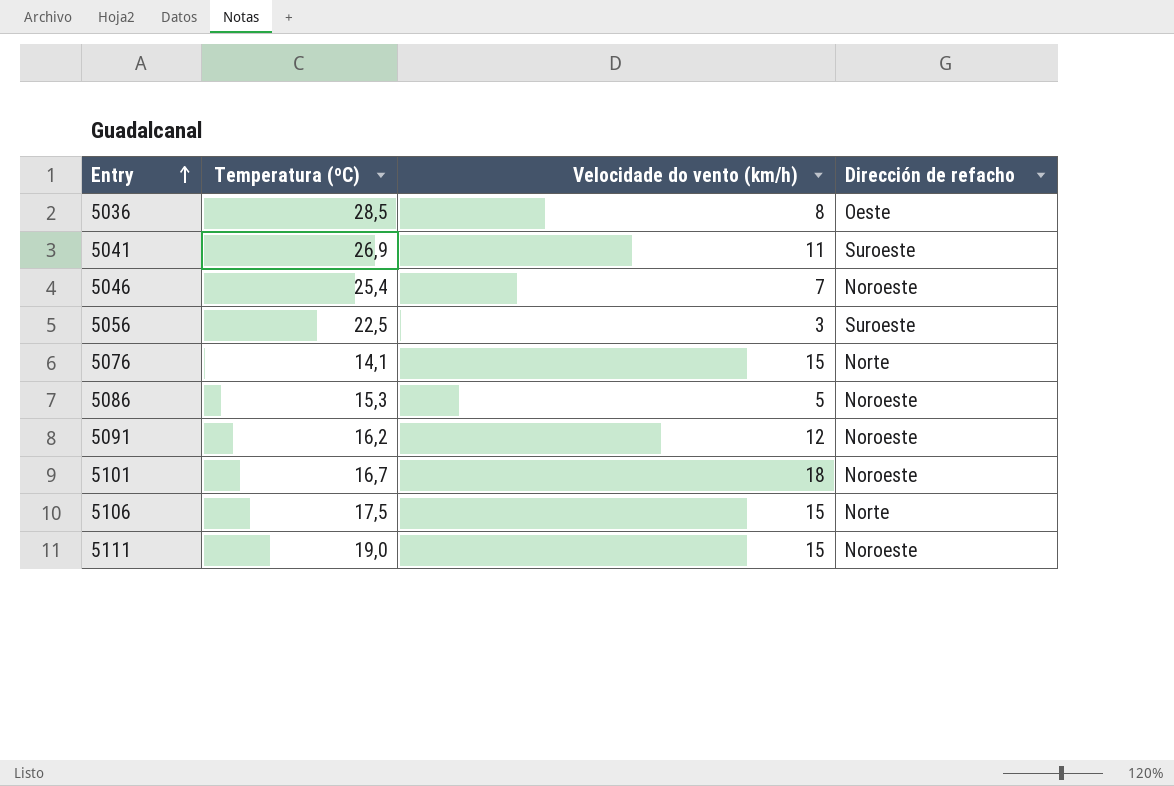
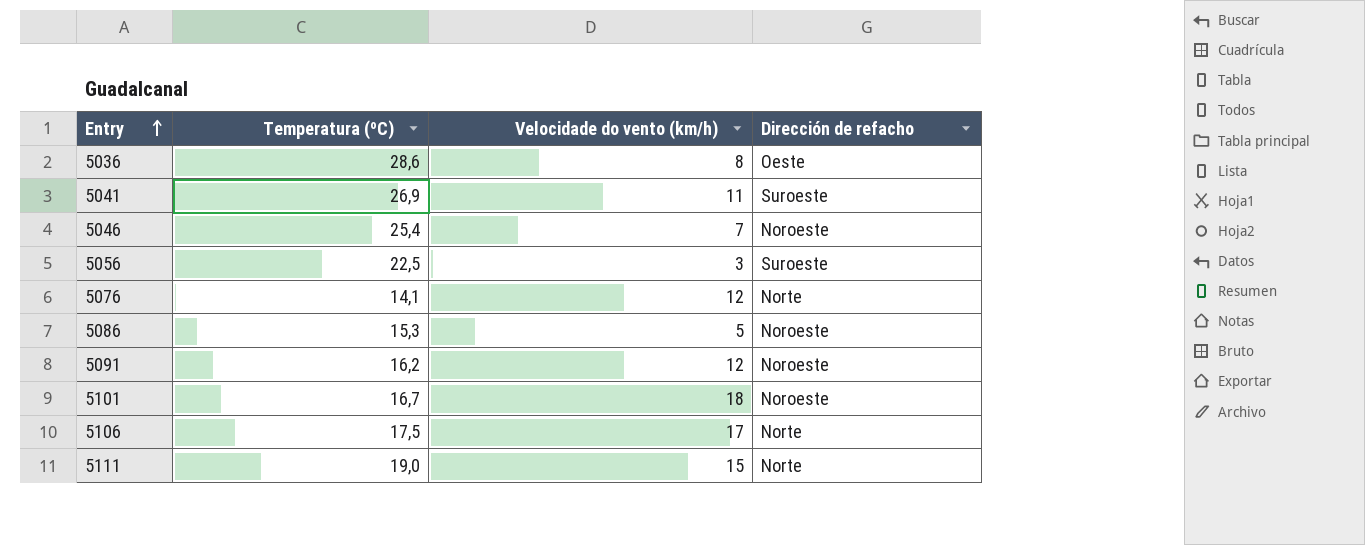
5036 | Temperatura (ºC): 28,5 -> 28,6
5076 | Velocidade do vento (km/h): 15 -> 12
5106 | Velocidade do vento (km/h): 15 -> 17
5111 | Dirección de refacho: Noroeste -> Norte

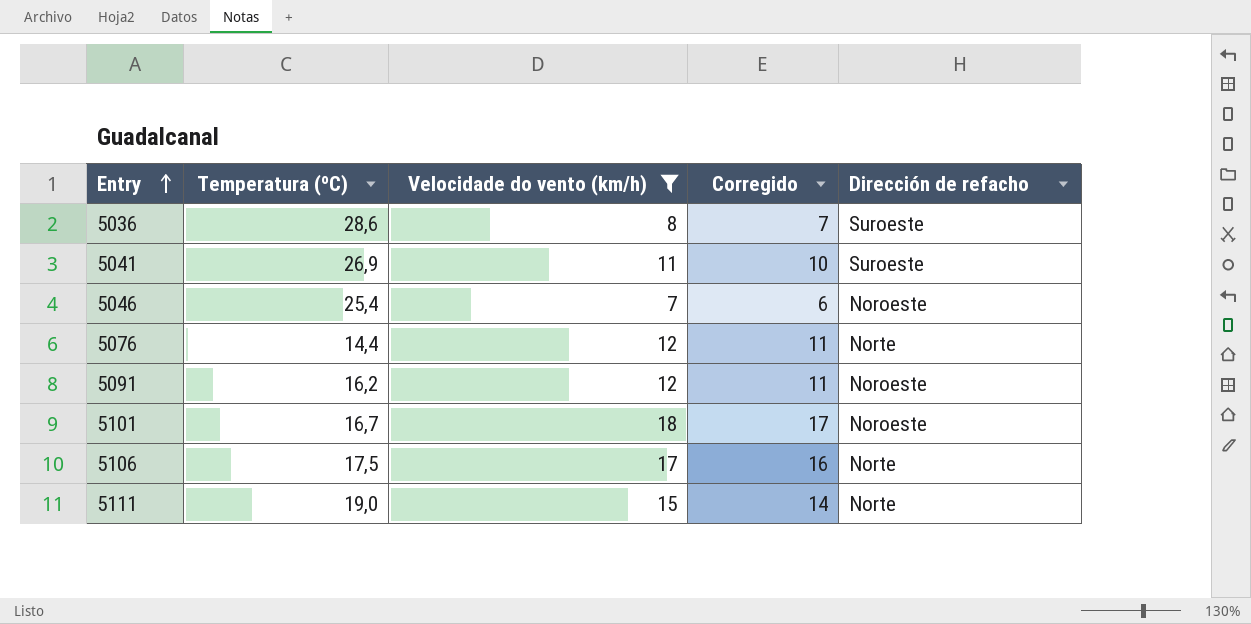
filter: none -> Velocidade do vento (km/h) >= 7
column Corregido | formula: none -> [Velocidade do vento (km/h)] - 1
5036 | Dirección de refacho: Oeste -> Suroeste
5076 | Temperatura (ºC): 14,1 -> 14,4

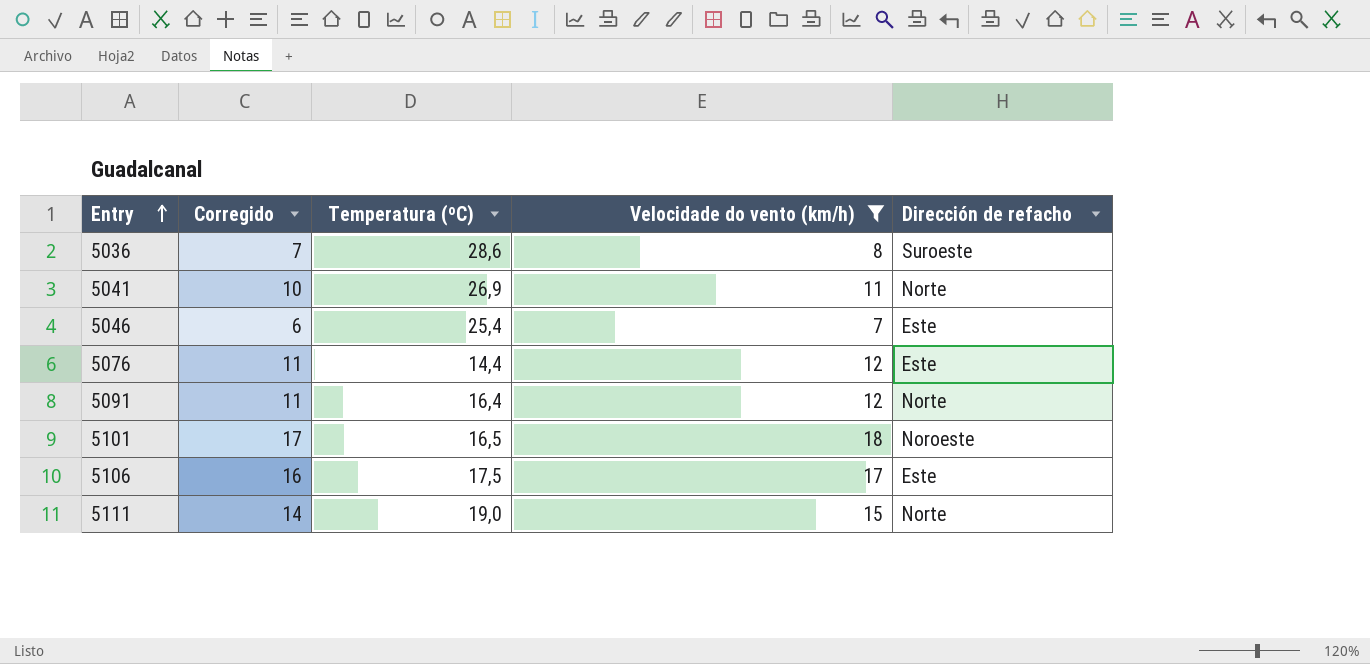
column Corregido | position: 4 -> 2
5041 | Dirección de refacho: Suroeste -> Norte
5046 | Dirección de refacho: Noroeste -> Este
5076 | Dirección de refacho: Norte -> Este
5091 | Temperatura (ºC): 16,2 -> 16,4
5091 | Dirección de refacho: Noroeste -> Norte
5101 | Temperatura (ºC): 16,7 -> 16,5
5106 | Dirección de refacho: Norte -> Este

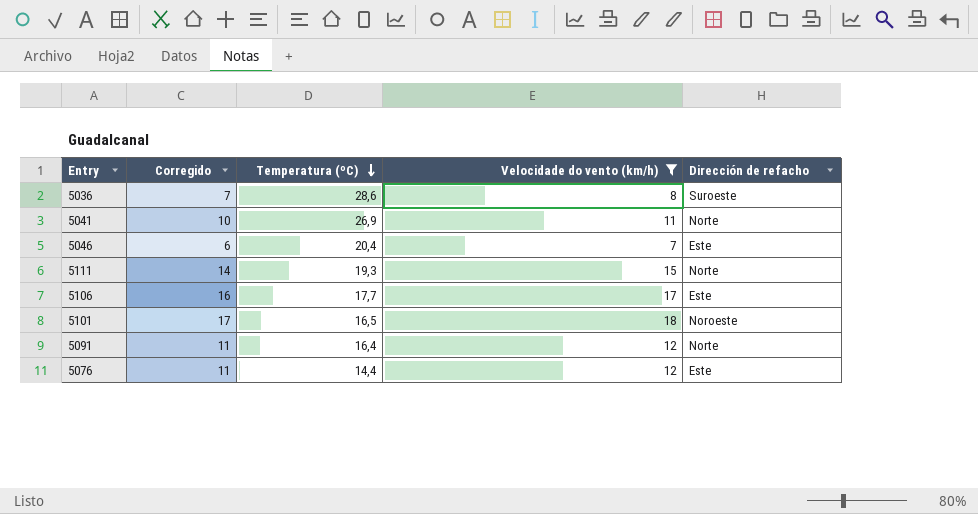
row order: Entry ascending -> Temperatura (ºC) descending
5046 | Temperatura (ºC): 25,4 -> 20,4
5111 | Temperatura (ºC): 19,0 -> 19,3
5106 | Temperatura (ºC): 17,5 -> 17,7

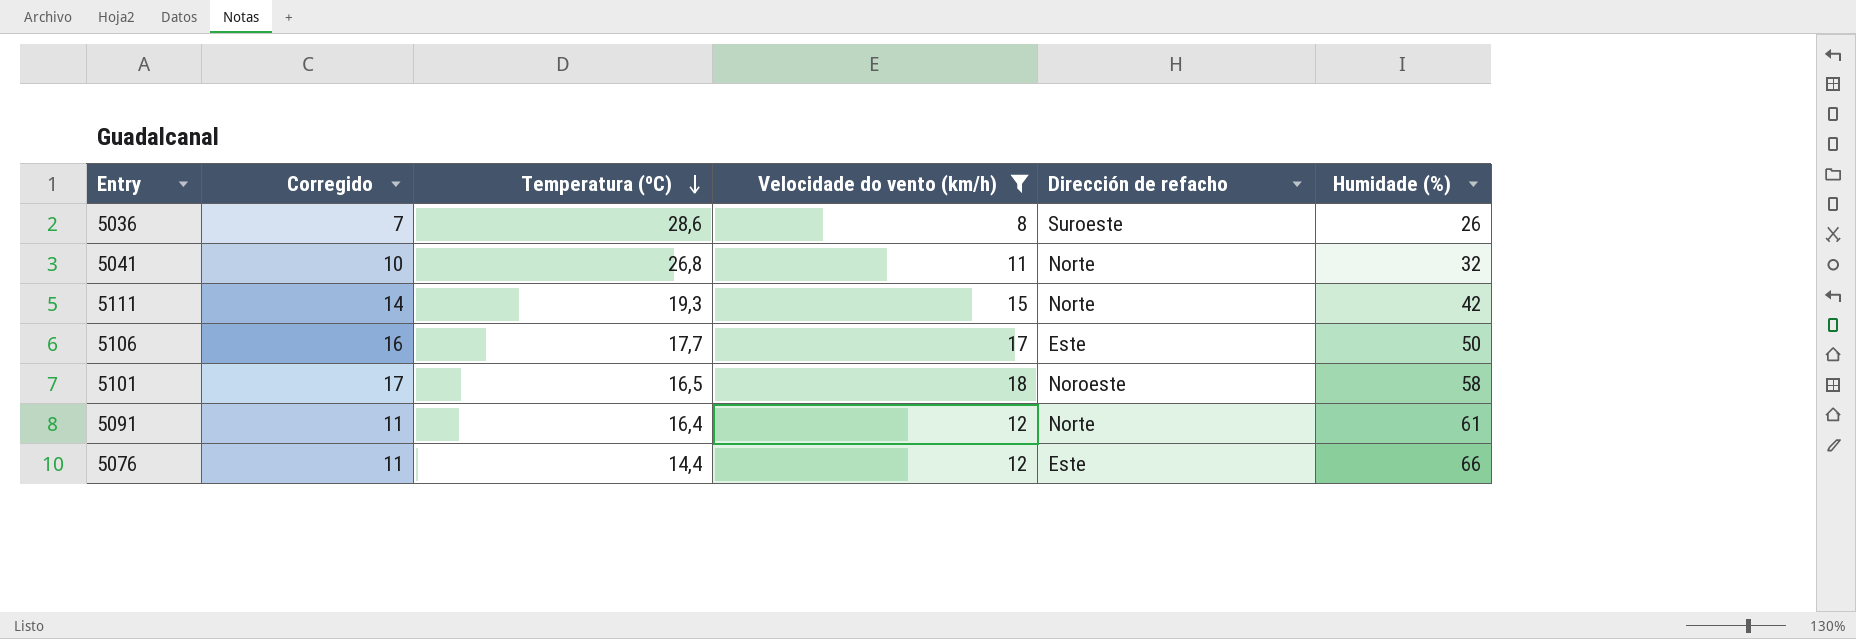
column Humidade (%) | position: none -> 6
row 5046: 6 | 20,4 | 7 | Este -> none
5041 | Temperatura (ºC): 26,9 -> 26,8

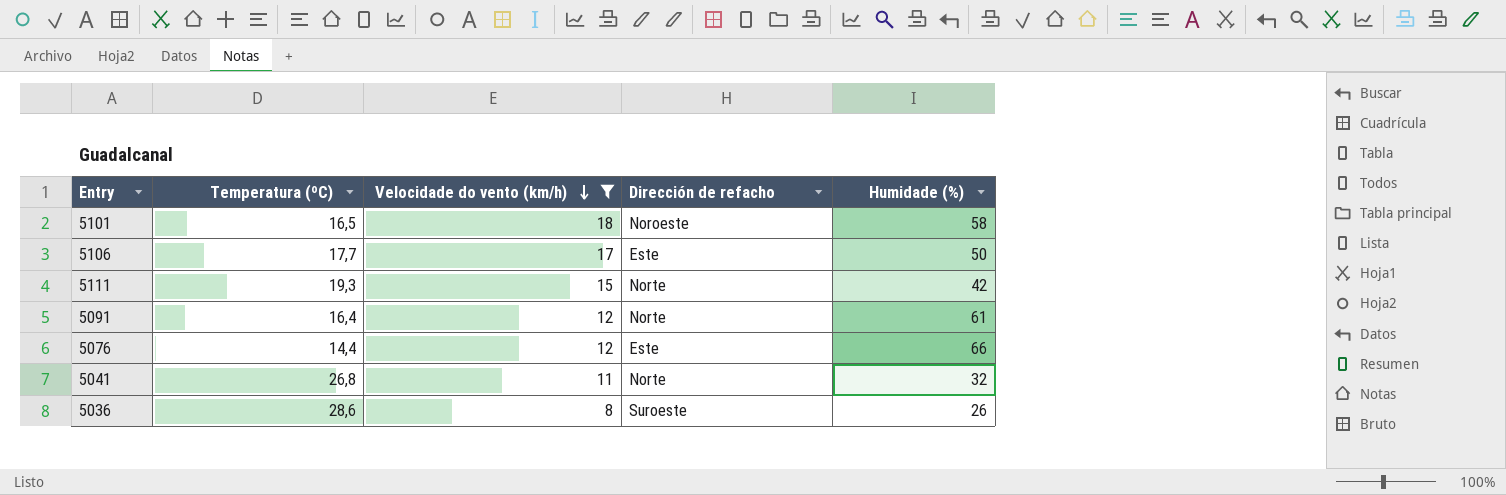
row order: Temperatura (ºC) descending -> Velocidade do vento (km/h) descending
column Corregido | formula: [Velocidade do vento (km/h)] - 1 -> none

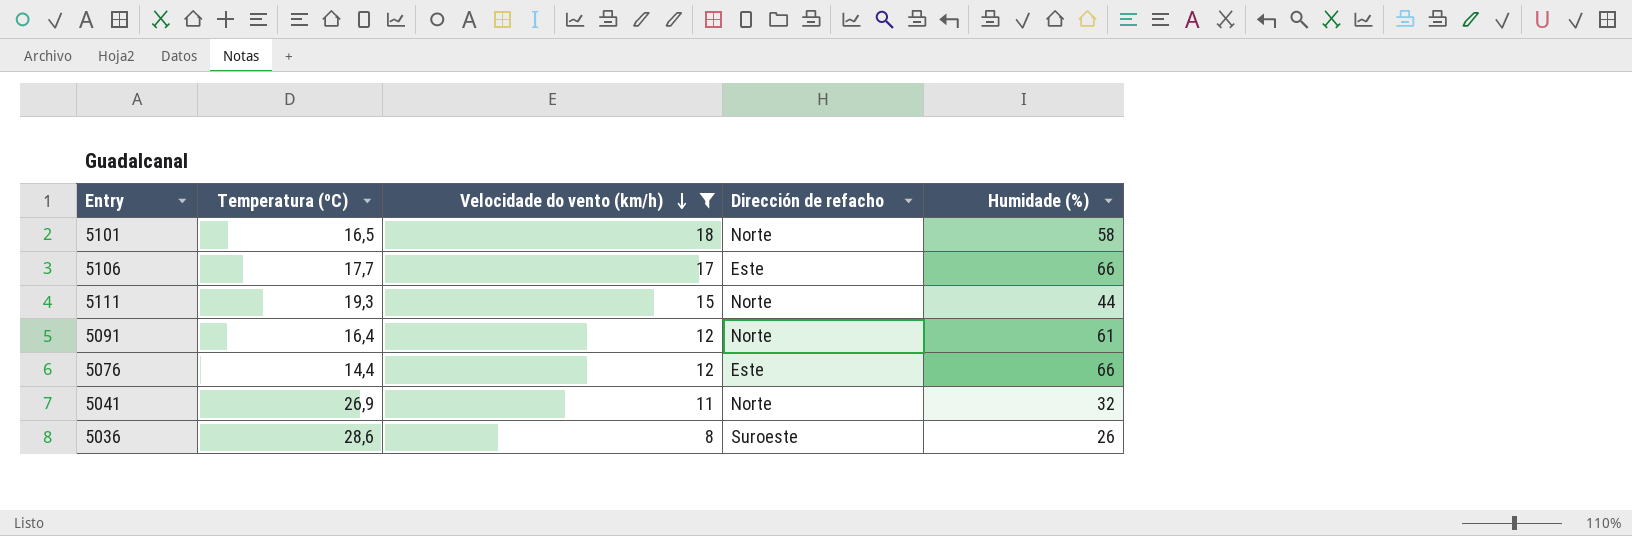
5101 | Dirección de refacho: Noroeste -> Norte
5106 | Humidade (%): 50 -> 66
5111 | Humidade (%): 42 -> 44
5041 | Temperatura (ºC): 26,8 -> 26,9

